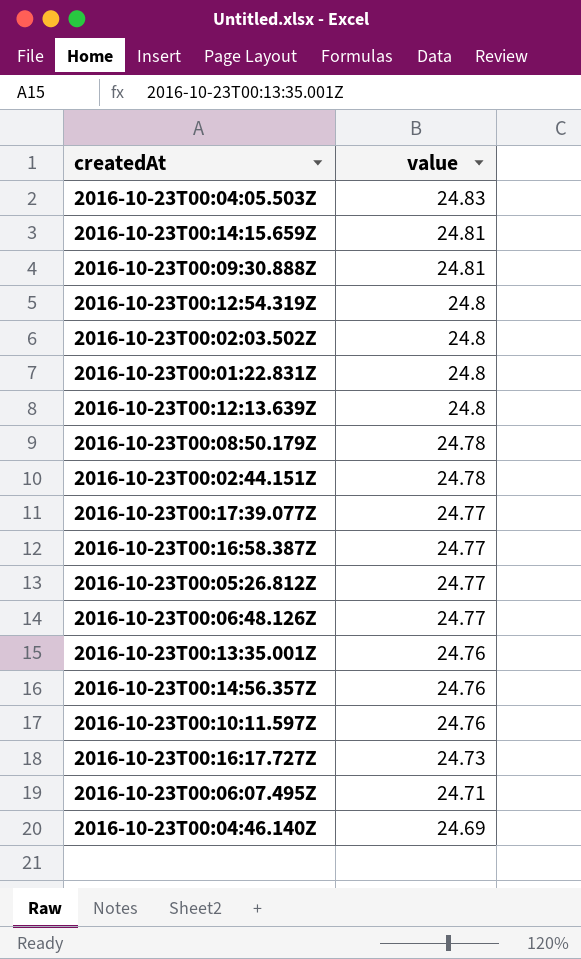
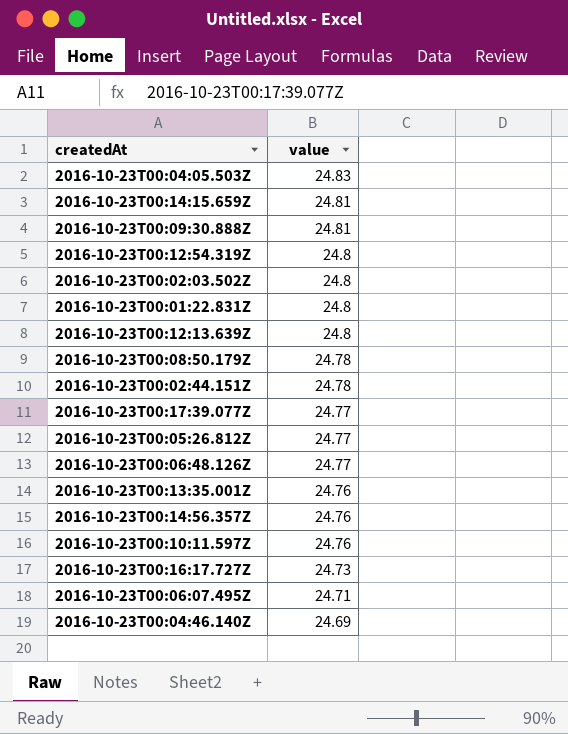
row 2016-10-23T00:16:58.387Z: 24.77 -> none

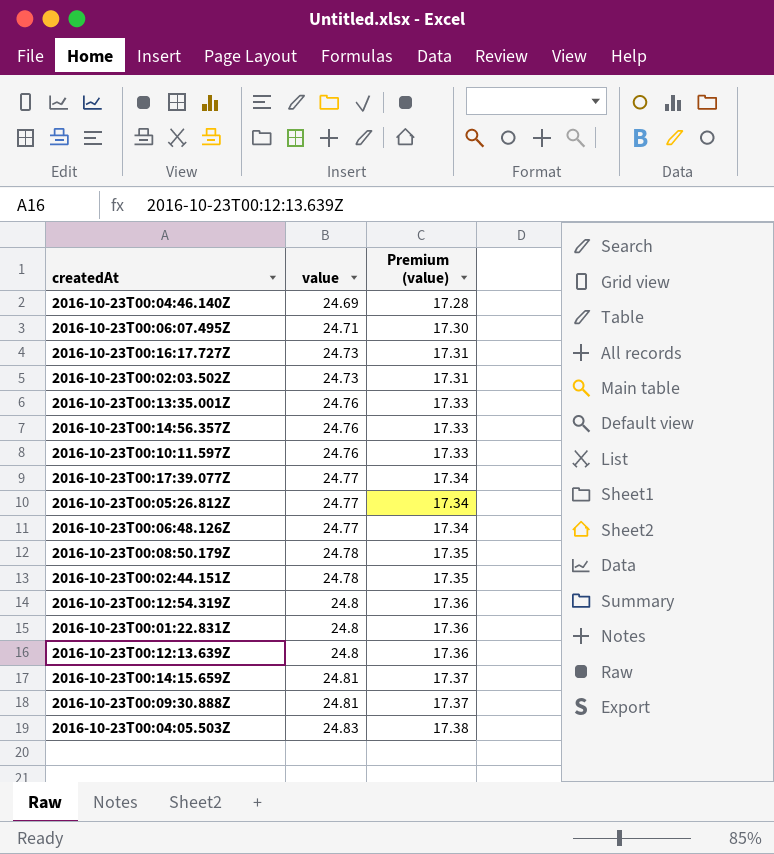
row order: value descending -> value ascending
column Premium (value) | formula: none -> [value] * 0.7
2016-10-23T00:02:03.502Z | value: 24.8 -> 24.73

